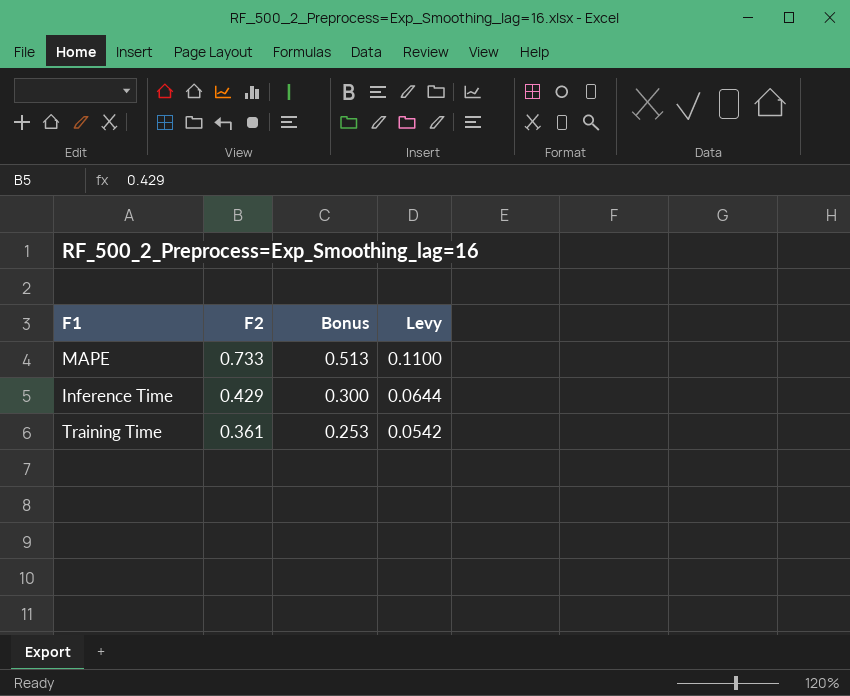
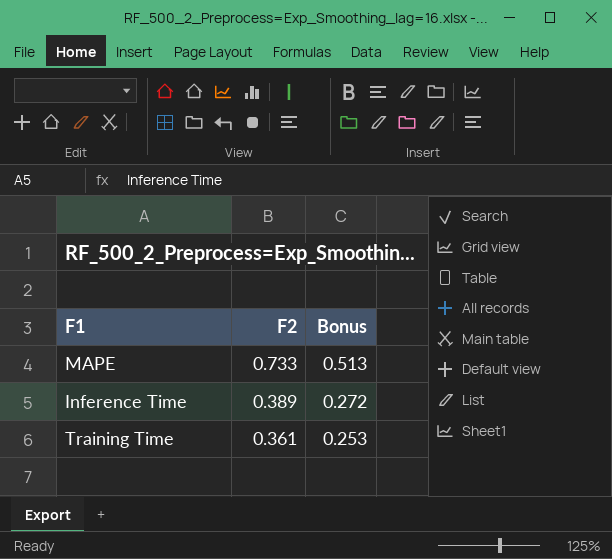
column Levy | formula: [F2] * 0.15 -> none
Inference Time | F2: 0.429 -> 0.389
Inference Time | Bonus: 0.300 -> 0.272

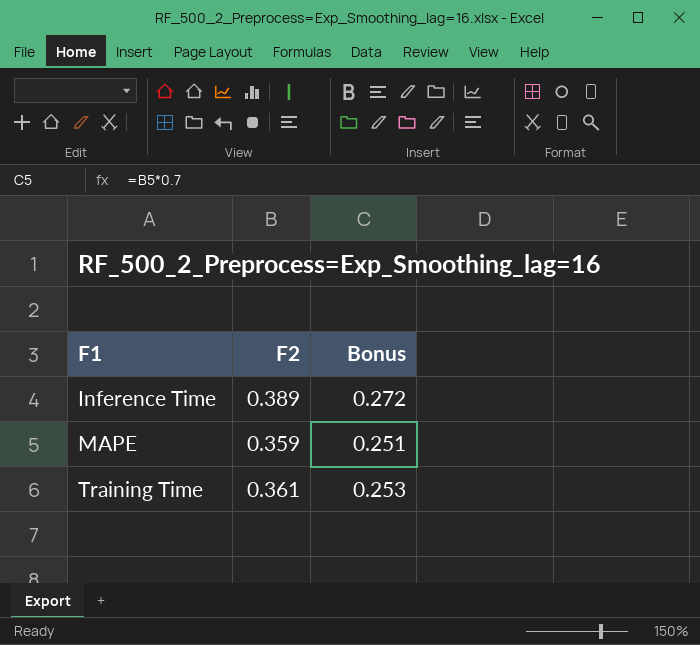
row order: F2 descending -> F1 ascending
MAPE | F2: 0.733 -> 0.359
MAPE | Bonus: 0.513 -> 0.251

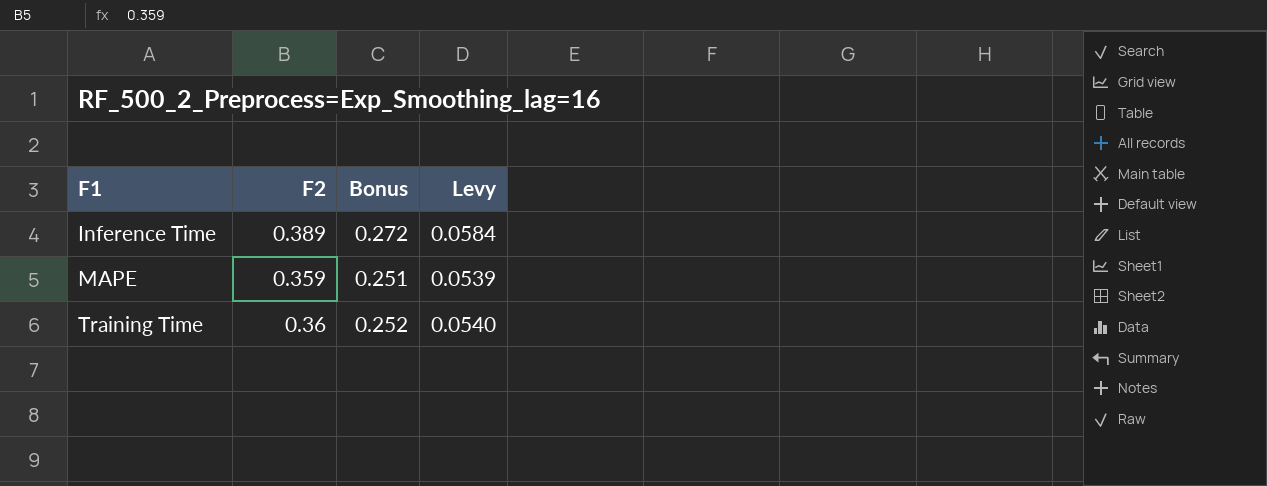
column Levy | formula: none -> [F2] * 0.15
Training Time | F2: 0.361 -> 0.36
Training Time | Bonus: 0.253 -> 0.252

